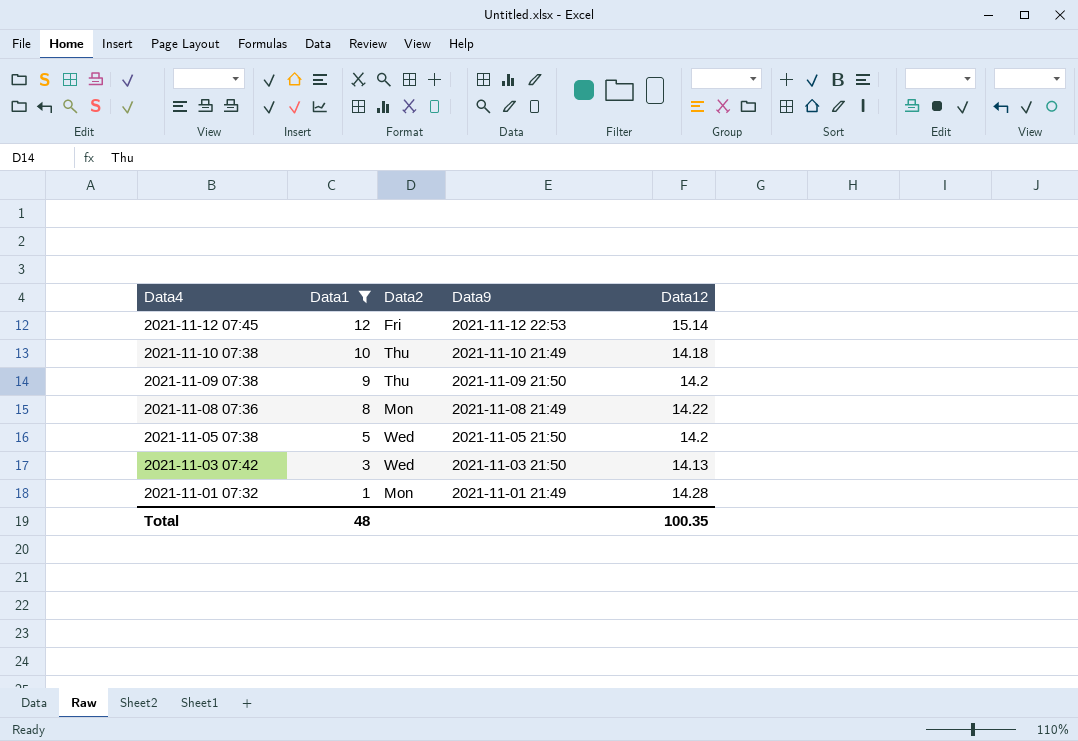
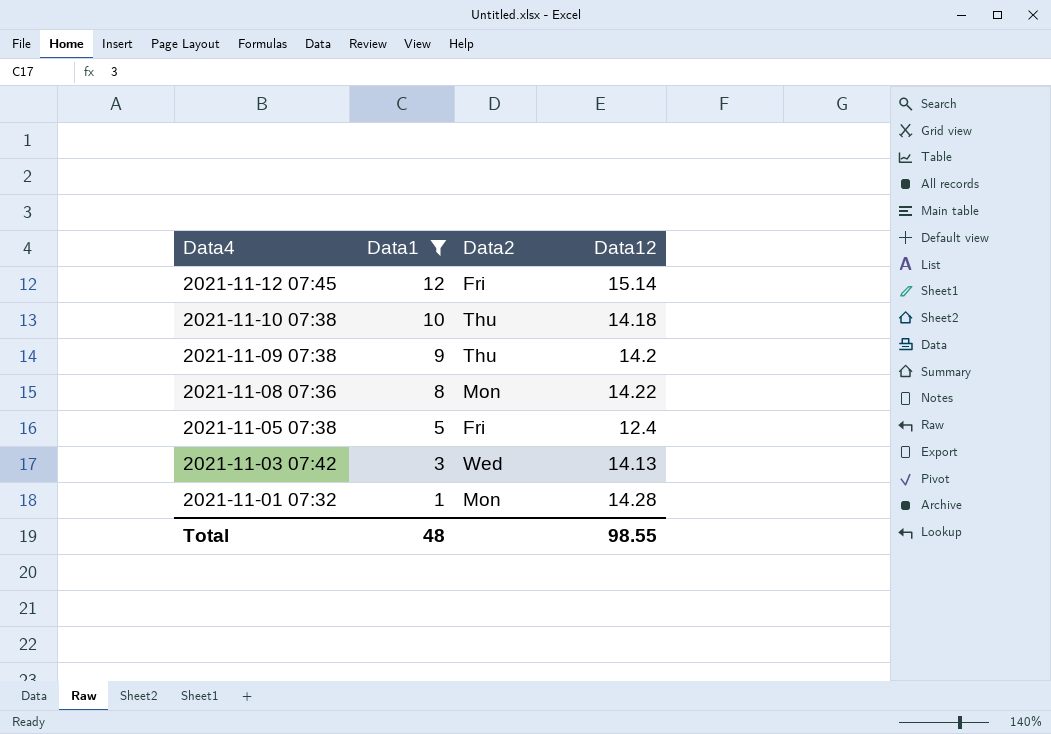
column Data9 | position: 4 -> none
2021-11-05 07:38 | Data2: Wed -> Fri
2021-11-05 07:38 | Data12: 14.2 -> 12.4
Total | Data12: 100.35 -> 98.55

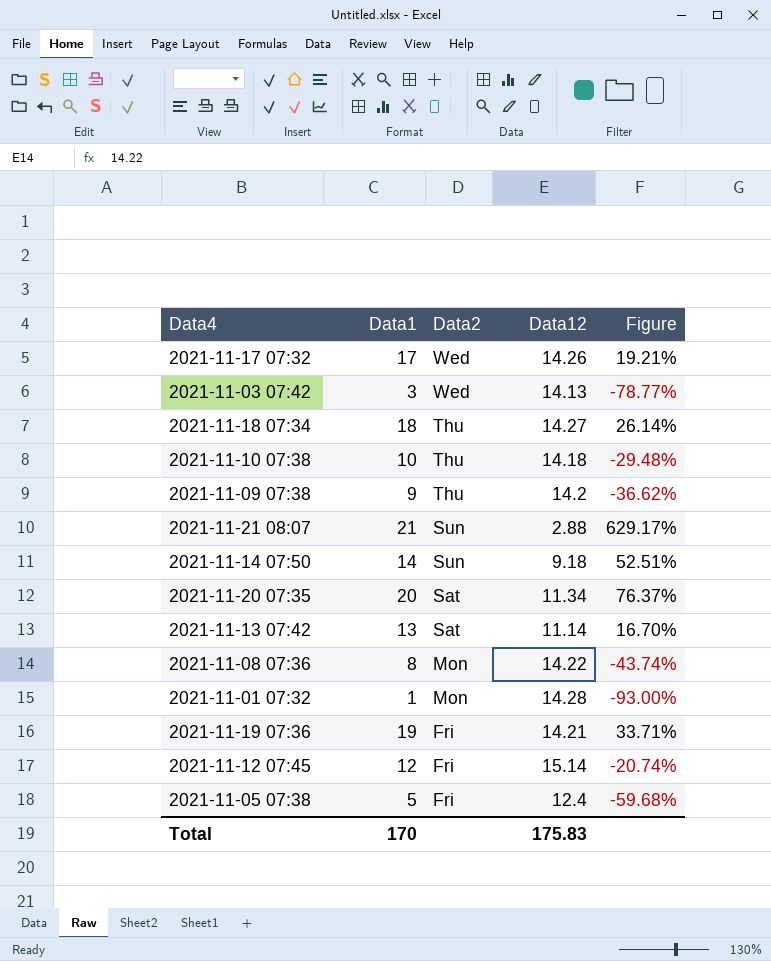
filter: Data1 <= 12 -> none
row order: Data4 descending -> Data2 descending
column Figure | formula: none -> ([Data1] - [Data12]) / [Data12]
Total | Data1: 48 -> 170
Total | Data12: 98.55 -> 175.83

